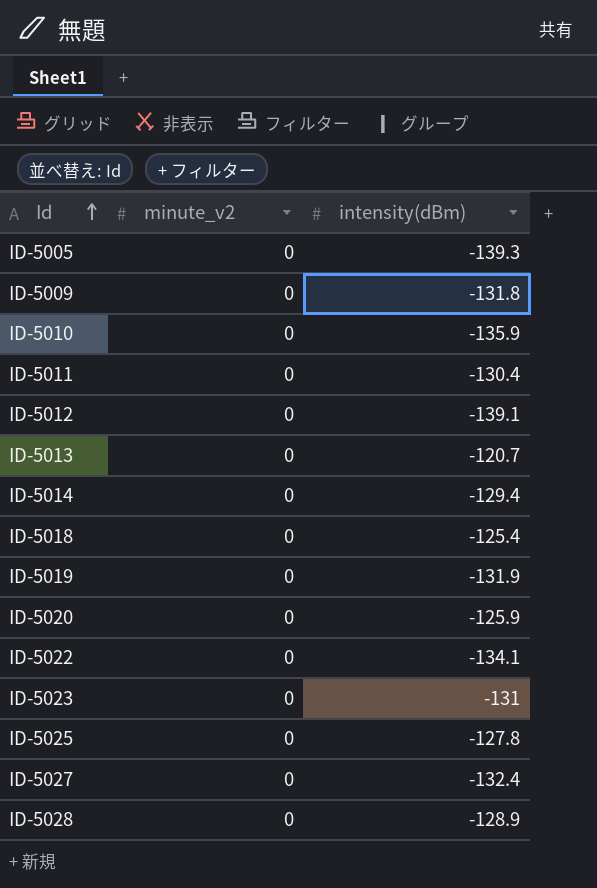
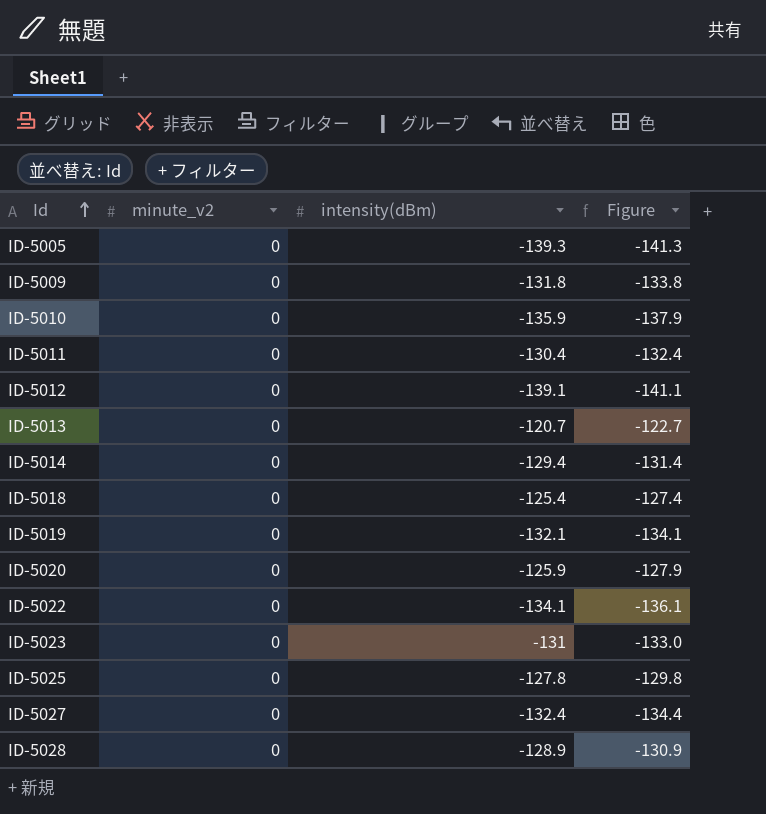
column Figure | formula: none -> [intensity(dBm)] - 2
ID-5019 | intensity(dBm): -131.9 -> -132.1

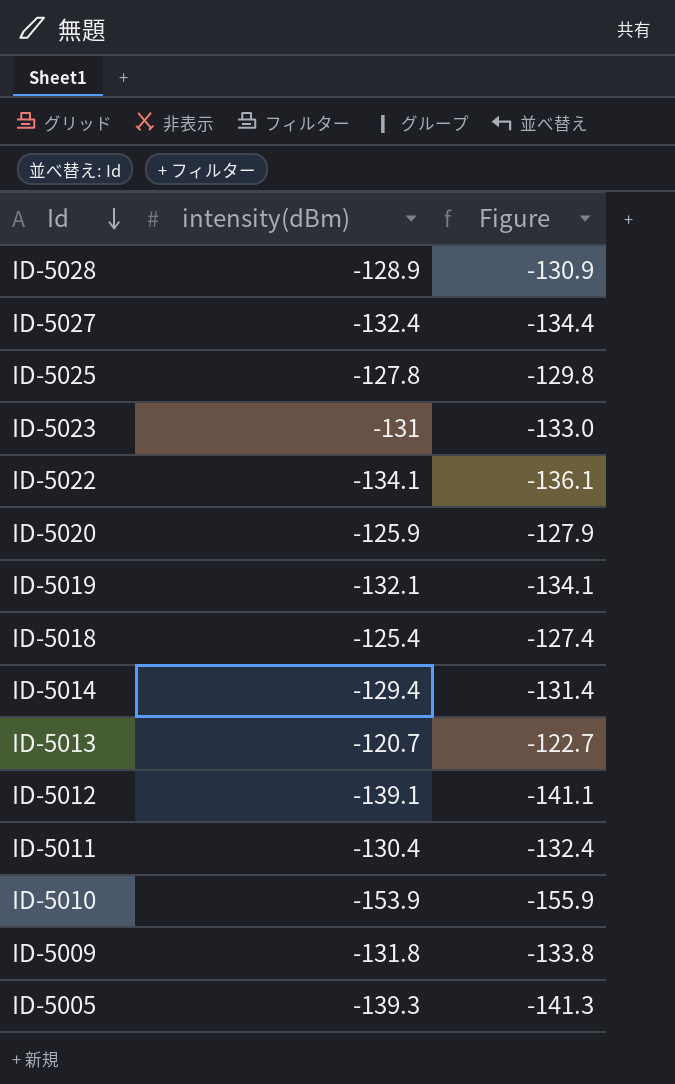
row order: Id ascending -> Id descending
column minute_v2 | position: 2 -> none
ID-5010 | intensity(dBm): -135.9 -> -153.9
ID-5010 | Figure: -137.9 -> -155.9

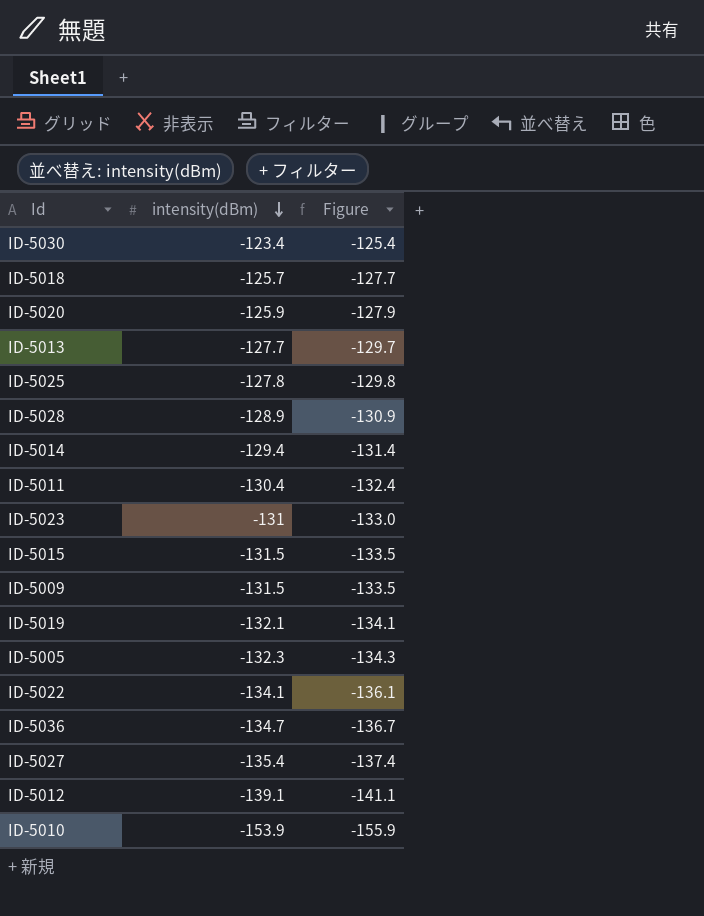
row order: Id descending -> intensity(dBm) descending
row ID-5030: none -> -123.4 | -125.4
ID-5018 | intensity(dBm): -125.4 -> -125.7
ID-5018 | Figure: -127.4 -> -127.7
ID-5013 | intensity(dBm): -120.7 -> -127.7
ID-5013 | Figure: -122.7 -> -129.7
row ID-5015: none -> -131.5 | -133.5
ID-5009 | intensity(dBm): -131.8 -> -131.5
ID-5009 | Figure: -133.8 -> -133.5
ID-5005 | intensity(dBm): -139.3 -> -132.3
ID-5005 | Figure: -141.3 -> -134.3
row ID-5036: none -> -134.7 | -136.7
ID-5027 | intensity(dBm): -132.4 -> -135.4
ID-5027 | Figure: -134.4 -> -137.4

